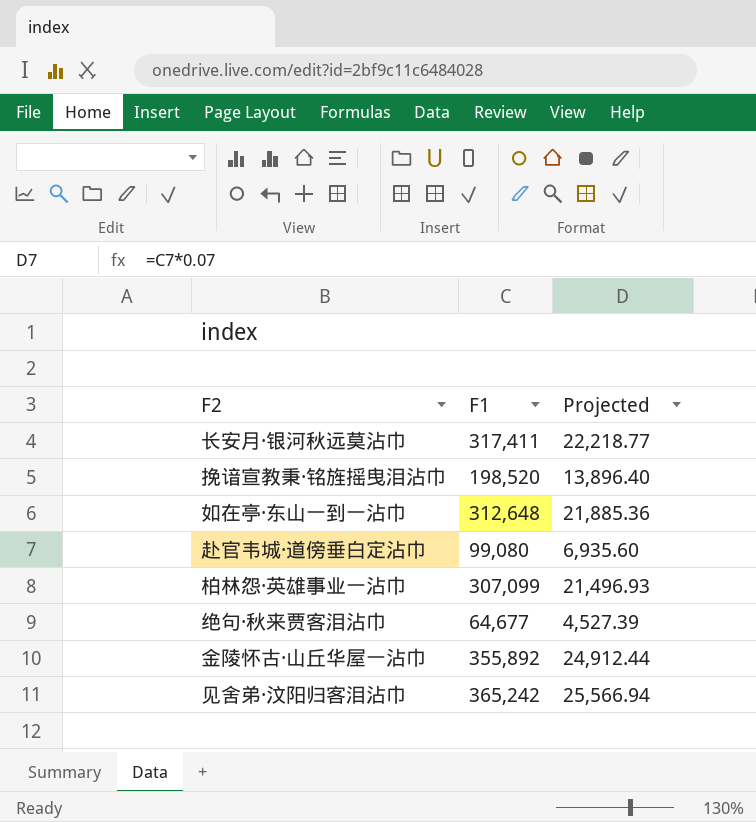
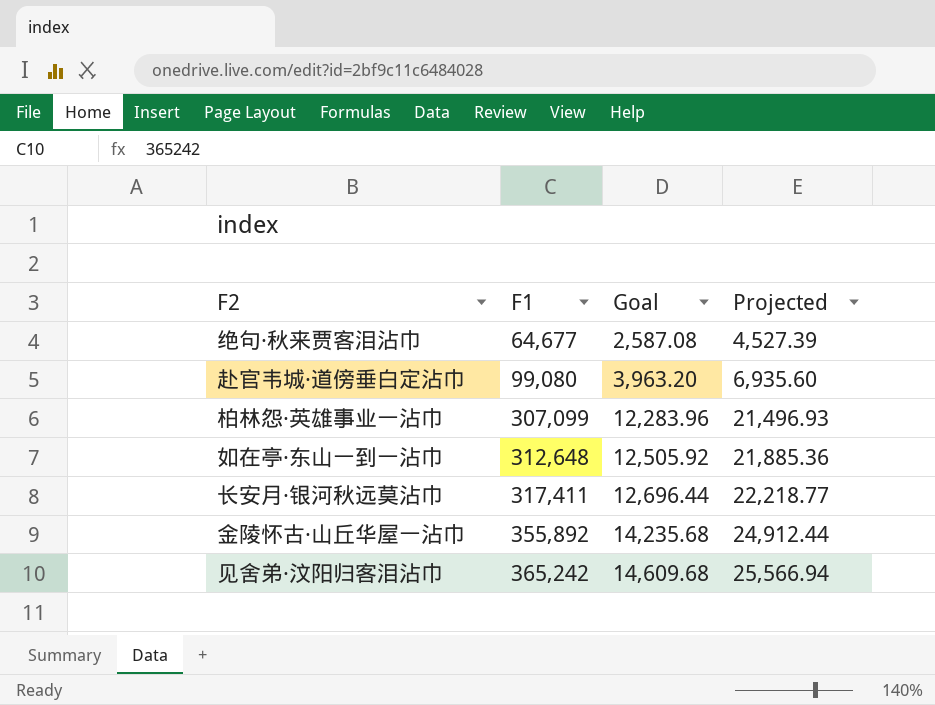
row order: none -> F1 ascending
column Goal | formula: none -> [F1] * 0.04
row 挽谙宣教秉·铭旌摇曳泪沾巾: 198,520 | 13,896.40 -> none

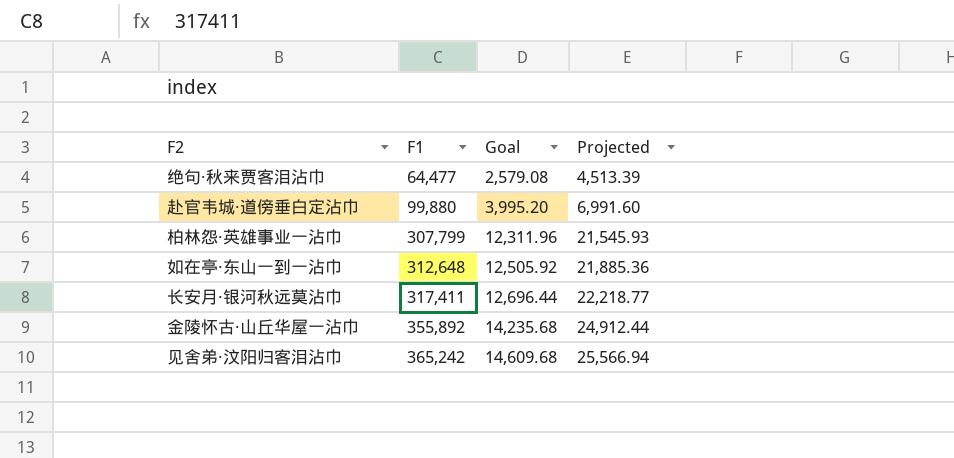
绝句·秋来贾客泪沾巾 | F1: 64,677 -> 64,477
绝句·秋来贾客泪沾巾 | Goal: 2,587.08 -> 2,579.08
绝句·秋来贾客泪沾巾 | Projected: 4,527.39 -> 4,513.39
赴官韦城·道傍垂白定沾巾 | F1: 99,080 -> 99,880
赴官韦城·道傍垂白定沾巾 | Goal: 3,963.20 -> 3,995.20
赴官韦城·道傍垂白定沾巾 | Projected: 6,935.60 -> 6,991.60
柏林怨·英雄事业一沾巾 | F1: 307,099 -> 307,799
柏林怨·英雄事业一沾巾 | Goal: 12,283.96 -> 12,311.96
柏林怨·英雄事业一沾巾 | Projected: 21,496.93 -> 21,545.93

